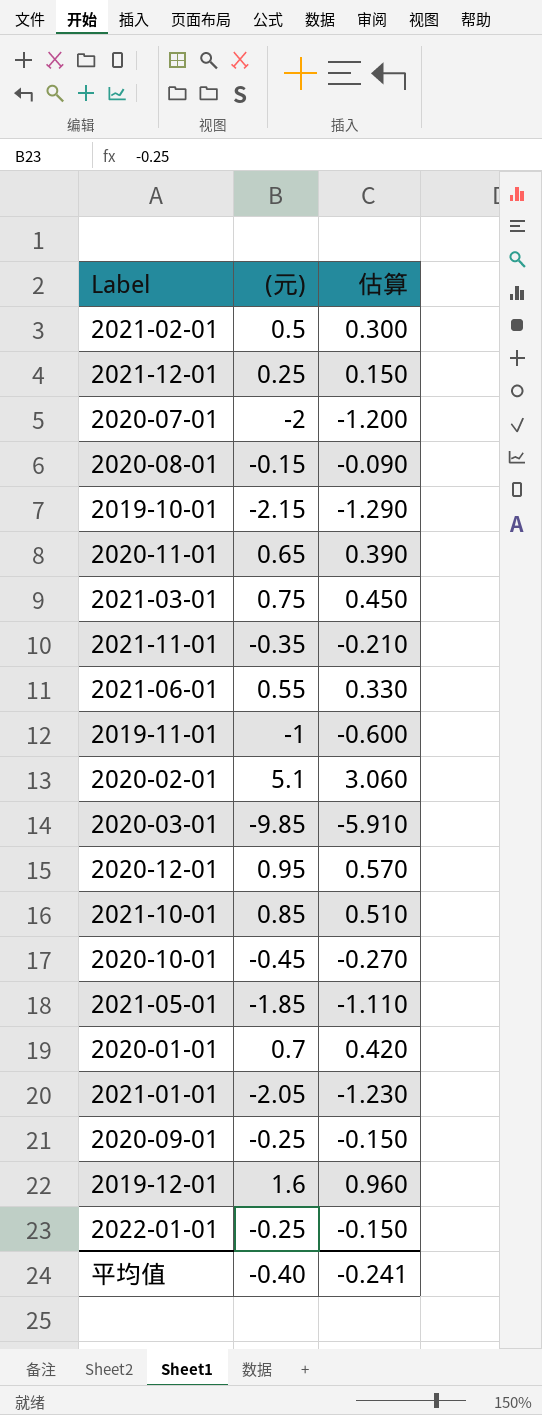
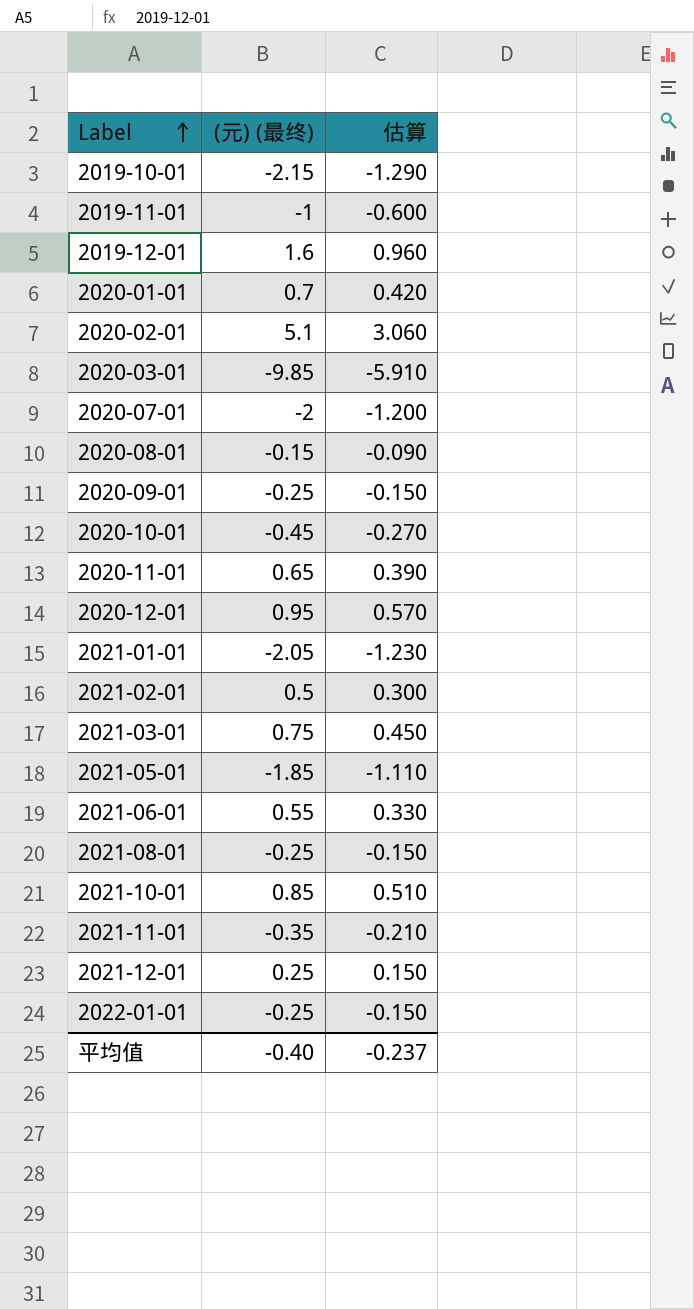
row order: none -> Label ascending
column name: (元) -> (元) (最终)
row 2021-08-01: none -> -0.25 | -0.150
平均值 | 估算: -0.241 -> -0.237

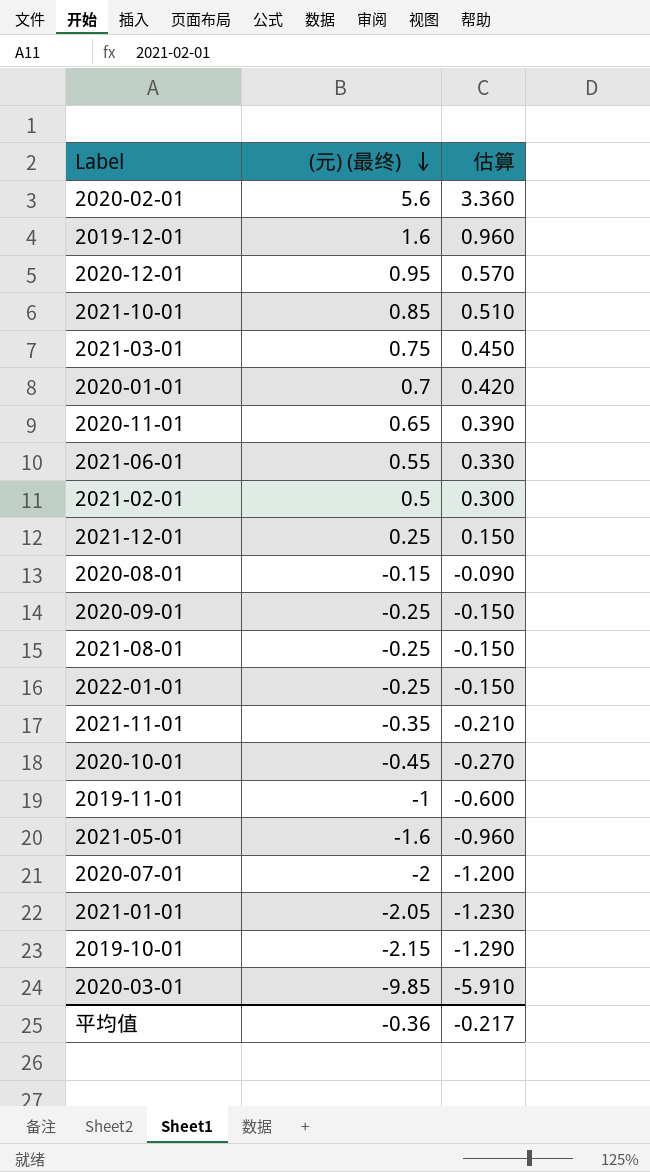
row order: Label ascending -> (元) (最终) descending
2020-02-01 | (元) (最终): 5.1 -> 5.6
2020-02-01 | 估算: 3.060 -> 3.360
2021-05-01 | (元) (最终): -1.85 -> -1.6
2021-05-01 | 估算: -1.110 -> -0.960
平均值 | (元) (最终): -0.40 -> -0.36
平均值 | 估算: -0.237 -> -0.217

